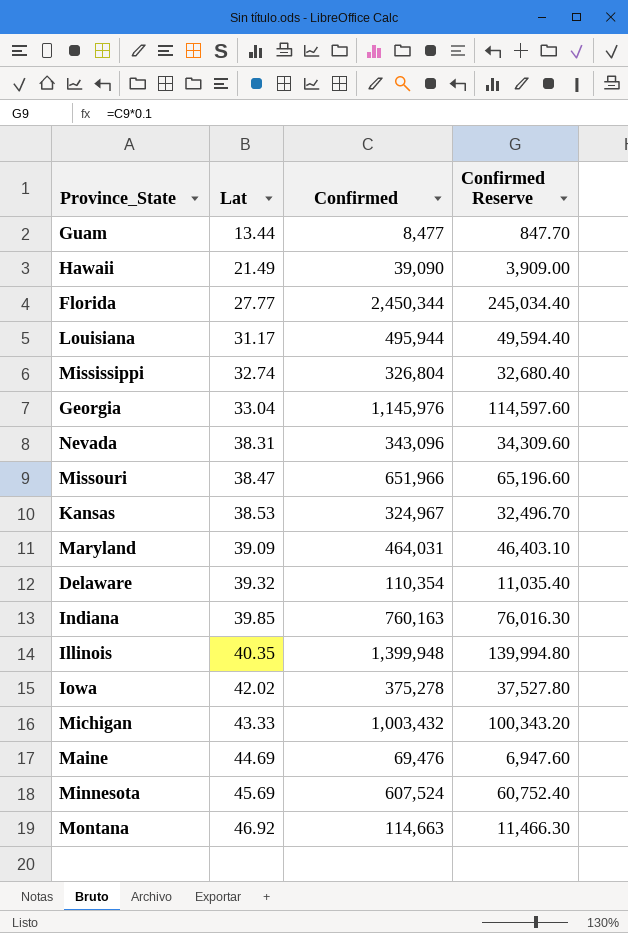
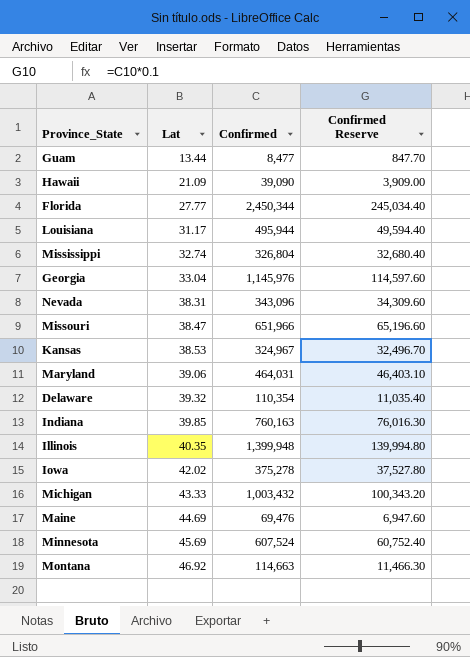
Hawaii | Lat: 21.49 -> 21.09
Maryland | Lat: 39.09 -> 39.06

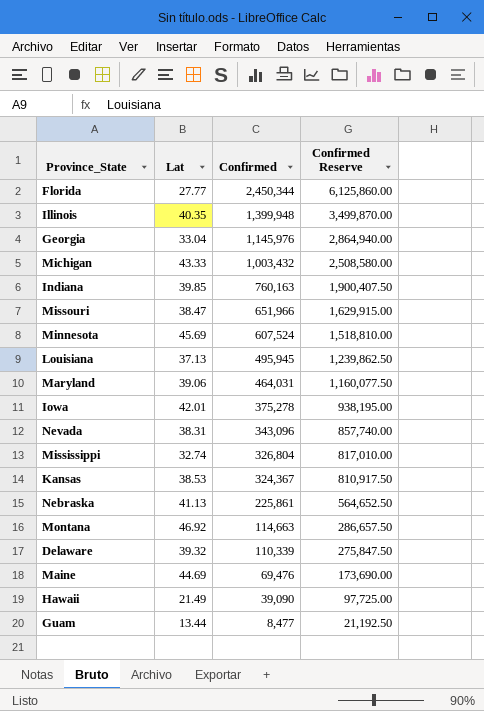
row order: Lat ascending -> Confirmed descending
column Confirmed Reserve | formula: [Confirmed] * 0.1 -> [Confirmed] * 2.5
Louisiana | Lat: 31.17 -> 37.13
Louisiana | Confirmed: 495,944 -> 495,945
Iowa | Lat: 42.02 -> 42.01
Kansas | Confirmed: 324,967 -> 324,367
row Nebraska: none -> 41.13 | 225,861 | 564,652.50
Delaware | Confirmed: 110,354 -> 110,339
Hawaii | Lat: 21.09 -> 21.49

